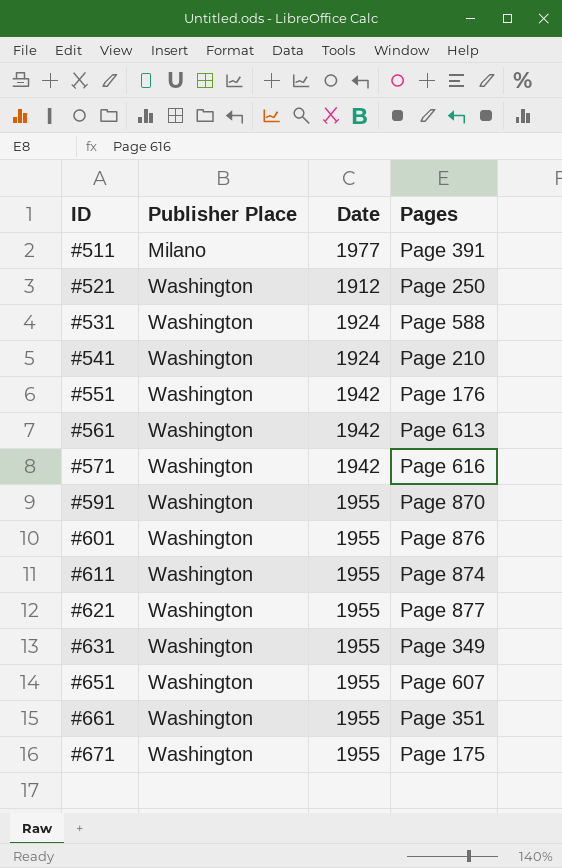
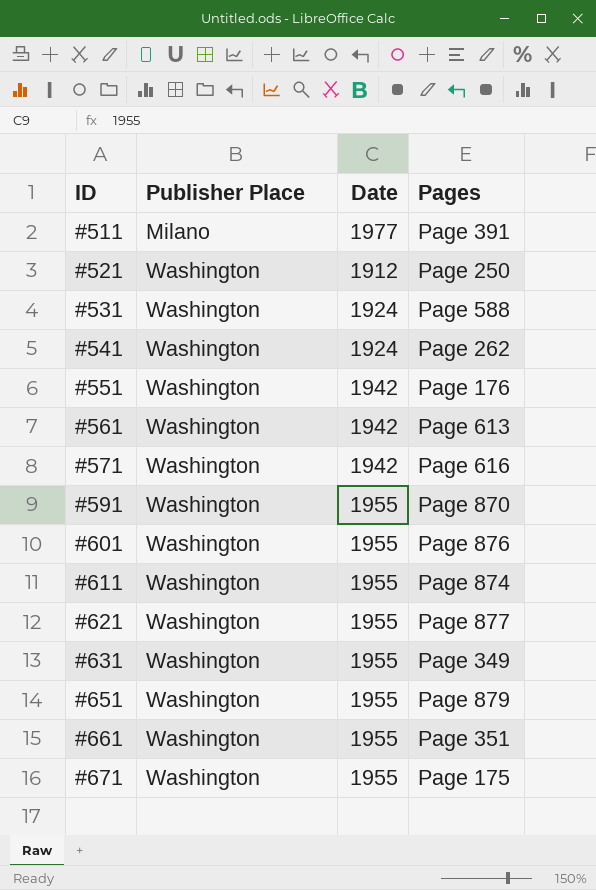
#541 | Pages: Page 210 -> Page 262
#651 | Pages: Page 607 -> Page 879

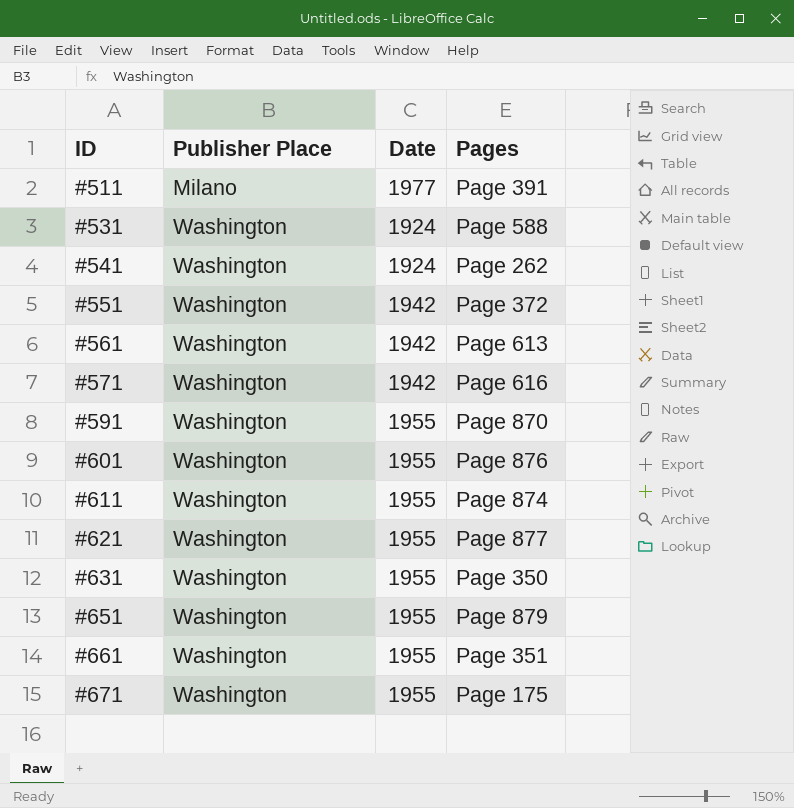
row #521: Washington | 1912 | Page 250 -> none
#551 | Pages: Page 176 -> Page 372
#631 | Pages: Page 349 -> Page 350

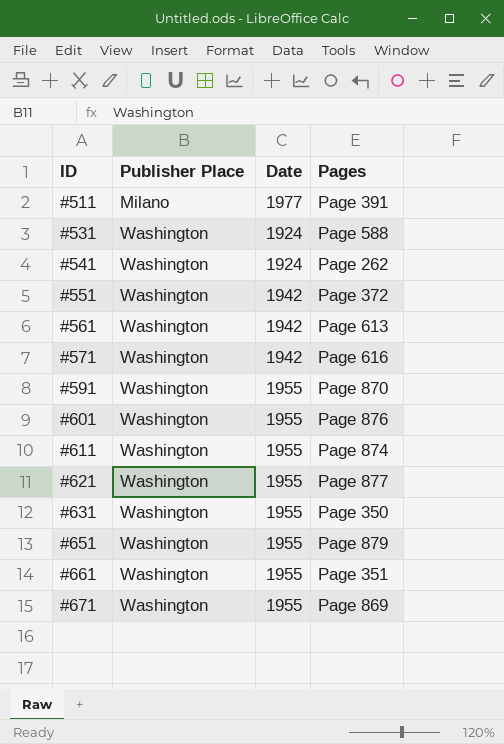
#671 | Pages: Page 175 -> Page 869

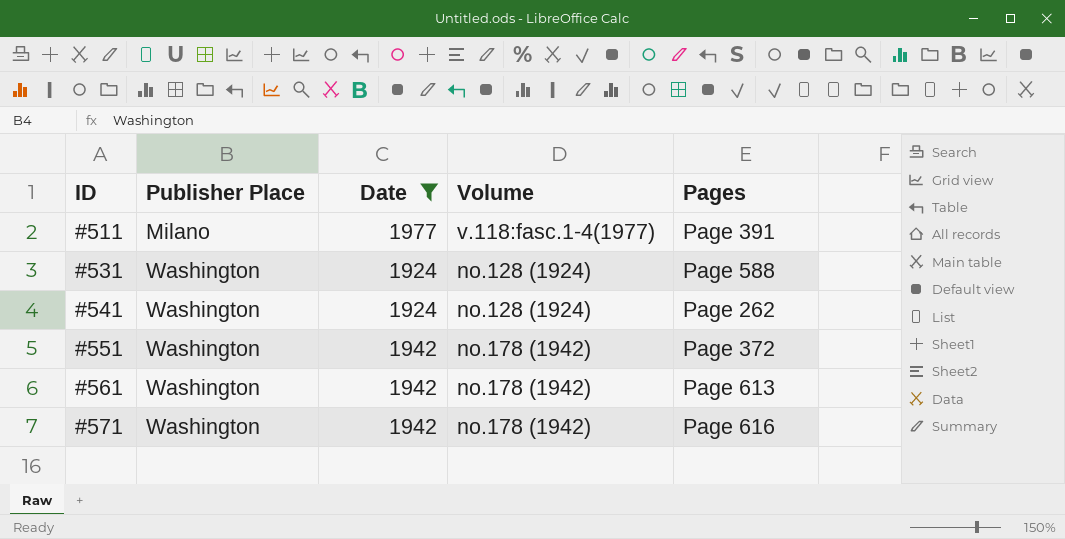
filter: none -> Date != 1955
column Volume | position: none -> 4

